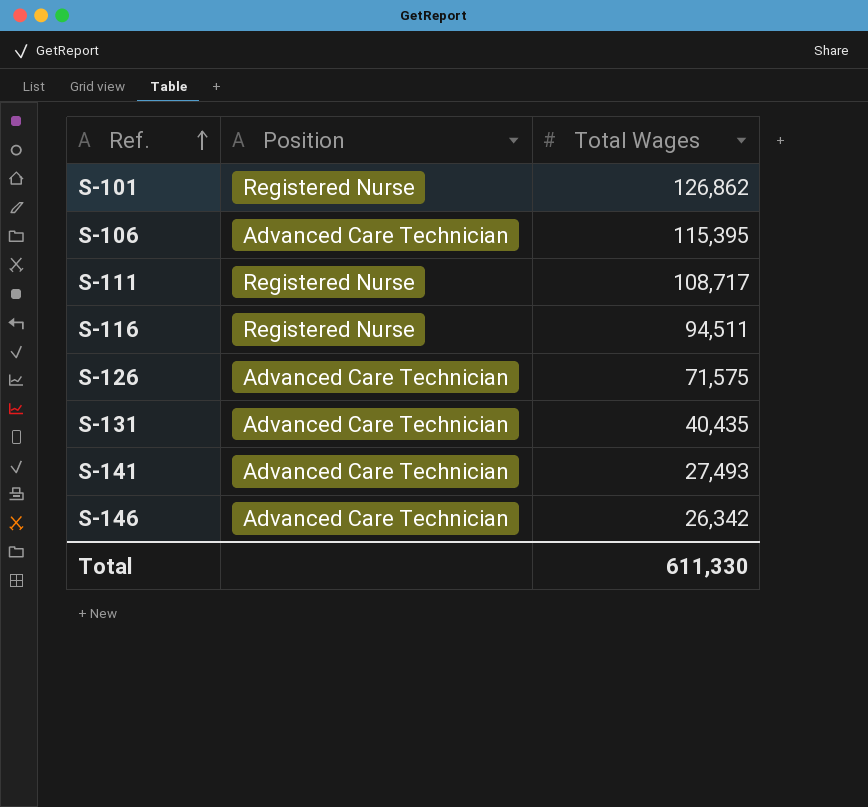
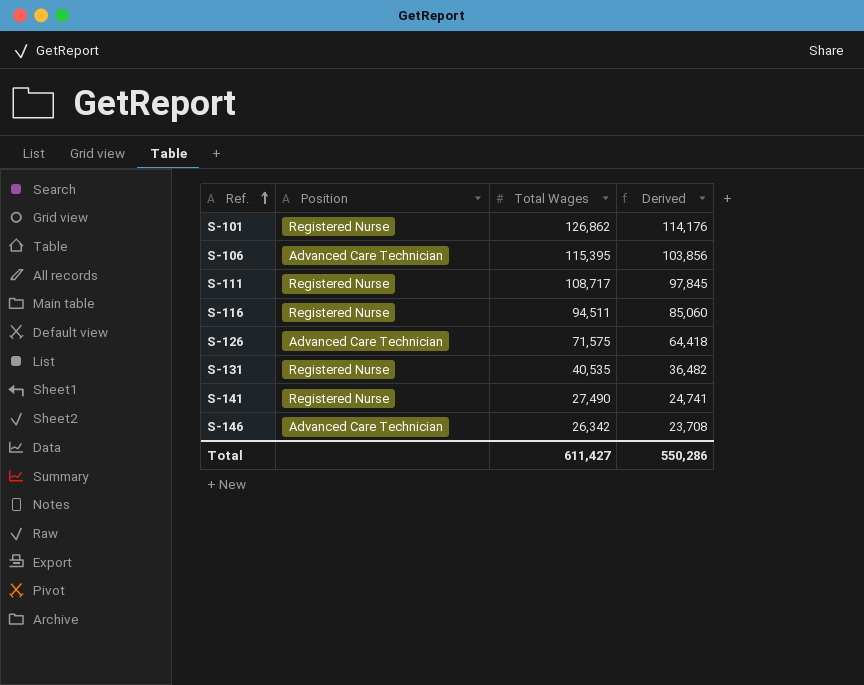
column Derived | formula: none -> [Total Wages] * 0.9
S-131 | Position: Advanced Care Technician -> Registered Nurse
S-131 | Total Wages: 40,435 -> 40,535
S-141 | Position: Advanced Care Technician -> Registered Nurse
S-141 | Total Wages: 27,493 -> 27,490
Total | Total Wages: 611,330 -> 611,427

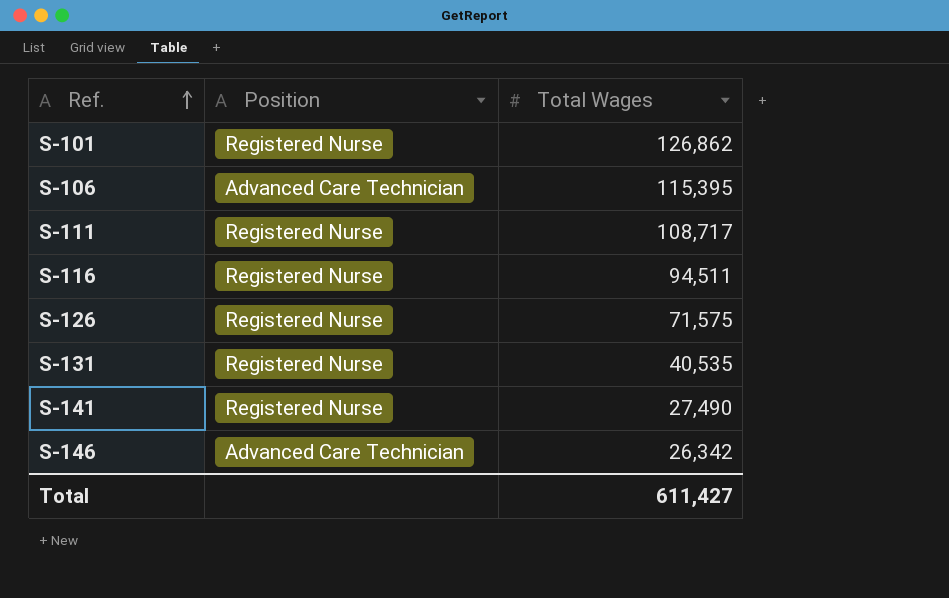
column Derived | formula: [Total Wages] * 0.9 -> none
S-126 | Position: Advanced Care Technician -> Registered Nurse

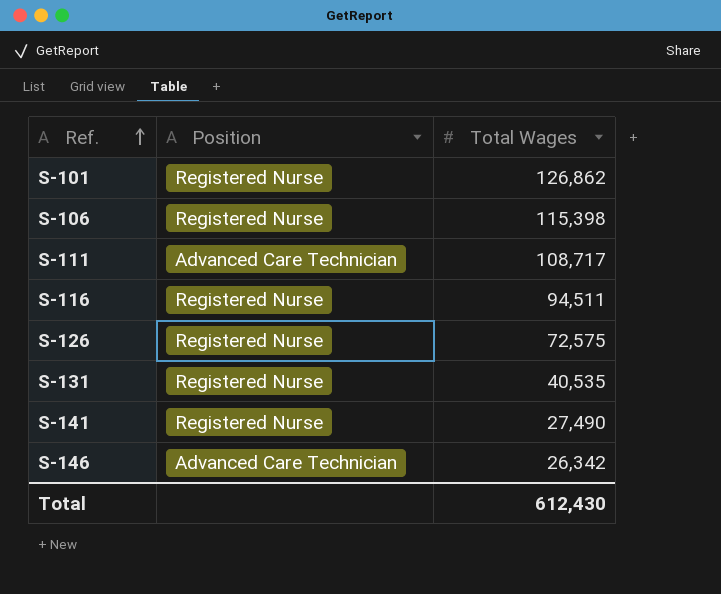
S-106 | Position: Advanced Care Technician -> Registered Nurse
S-106 | Total Wages: 115,395 -> 115,398
S-111 | Position: Registered Nurse -> Advanced Care Technician
S-126 | Total Wages: 71,575 -> 72,575
Total | Total Wages: 611,427 -> 612,430

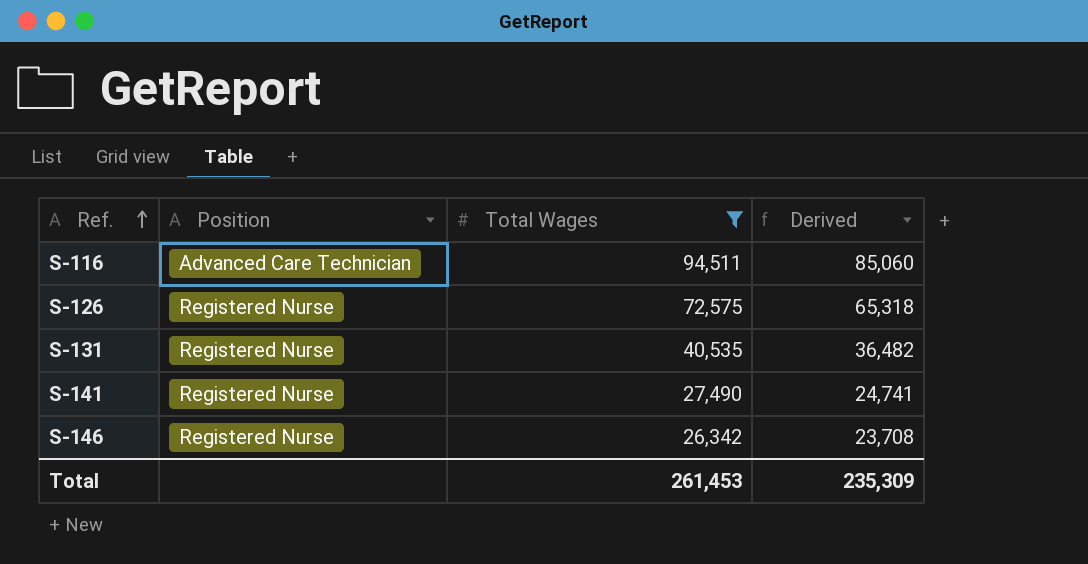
filter: none -> Total Wages <= 94,511
column Derived | formula: none -> [Total Wages] * 0.9
S-116 | Position: Registered Nurse -> Advanced Care Technician
S-146 | Position: Advanced Care Technician -> Registered Nurse
Total | Total Wages: 612,430 -> 261,453

